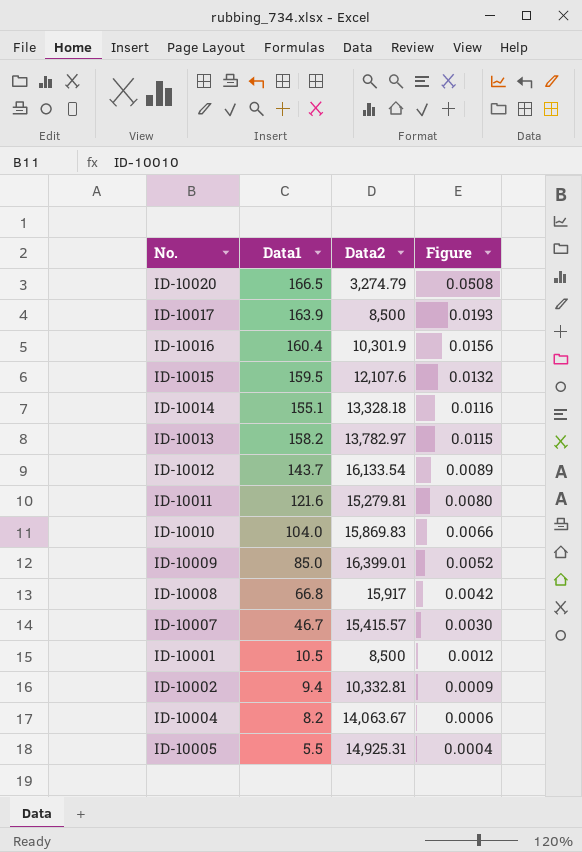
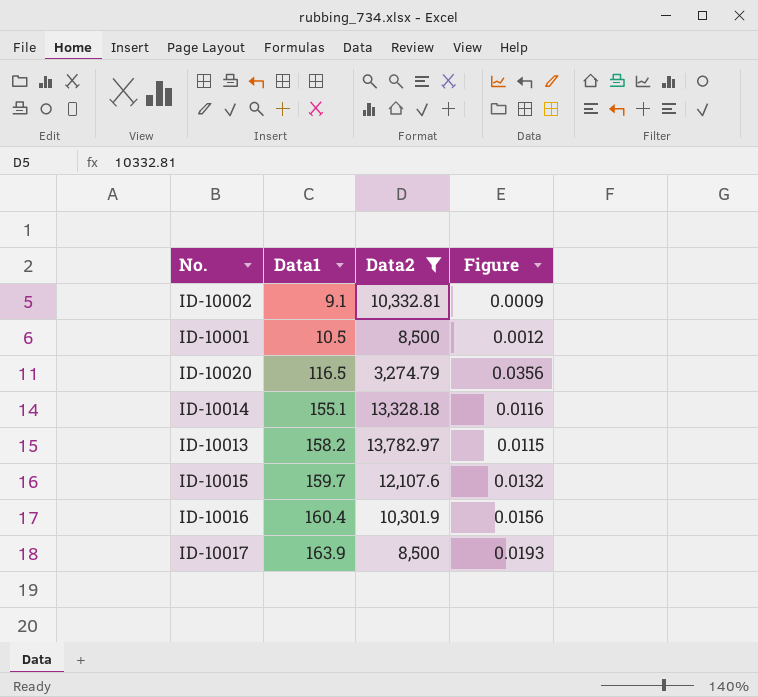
filter: none -> Data2 <= 13,782.97
row order: Figure descending -> Data1 ascending
ID-10002 | Data1: 9.4 -> 9.1
ID-10020 | Data1: 166.5 -> 116.5
ID-10020 | Figure: 0.0508 -> 0.0356
ID-10015 | Data1: 159.5 -> 159.7

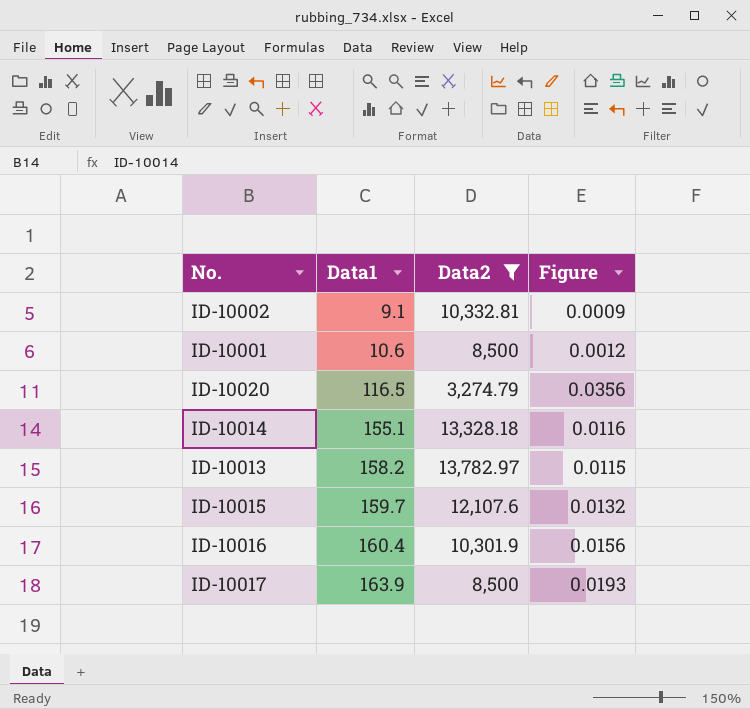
ID-10001 | Data1: 10.5 -> 10.6

